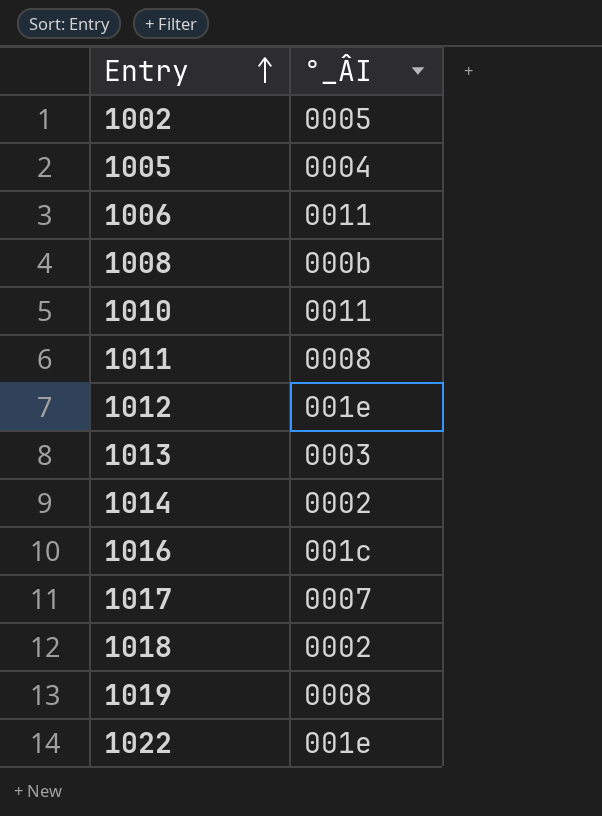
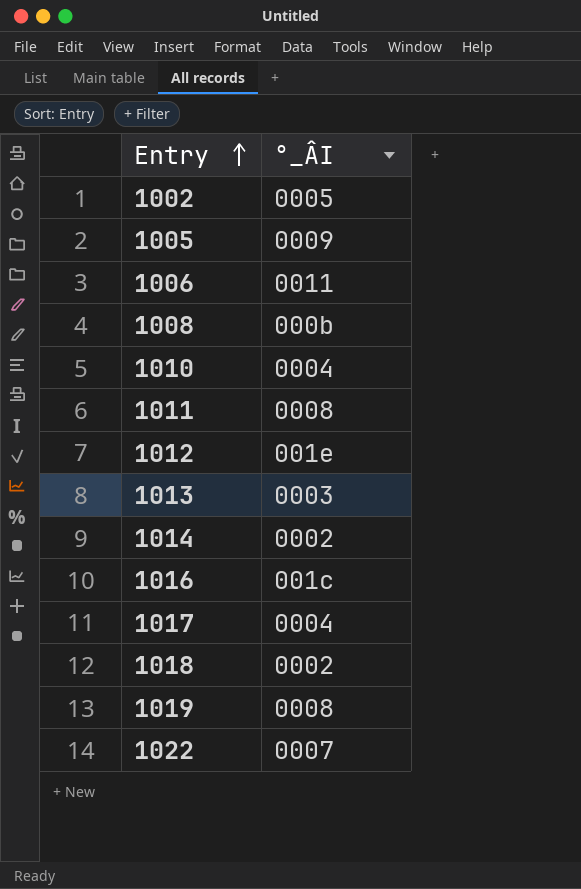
1005 | °_ÂI: 0004 -> 0009
1010 | °_ÂI: 0011 -> 0004
1017 | °_ÂI: 0007 -> 0004
1022 | °_ÂI: 001e -> 0007

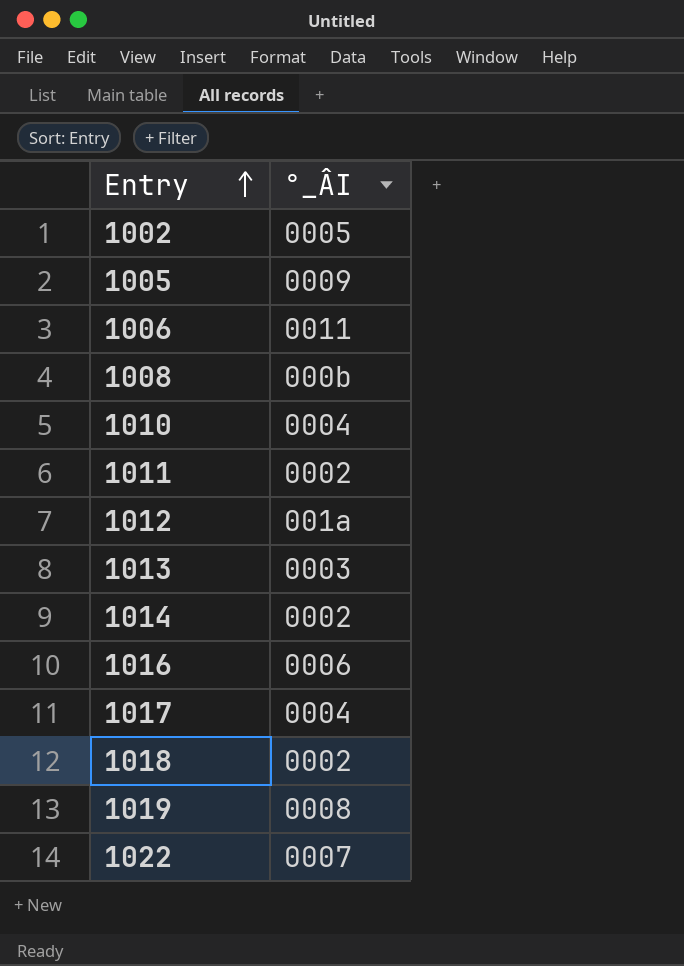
1011 | °_ÂI: 0008 -> 0002
1012 | °_ÂI: 001e -> 001a
1016 | °_ÂI: 001c -> 0006

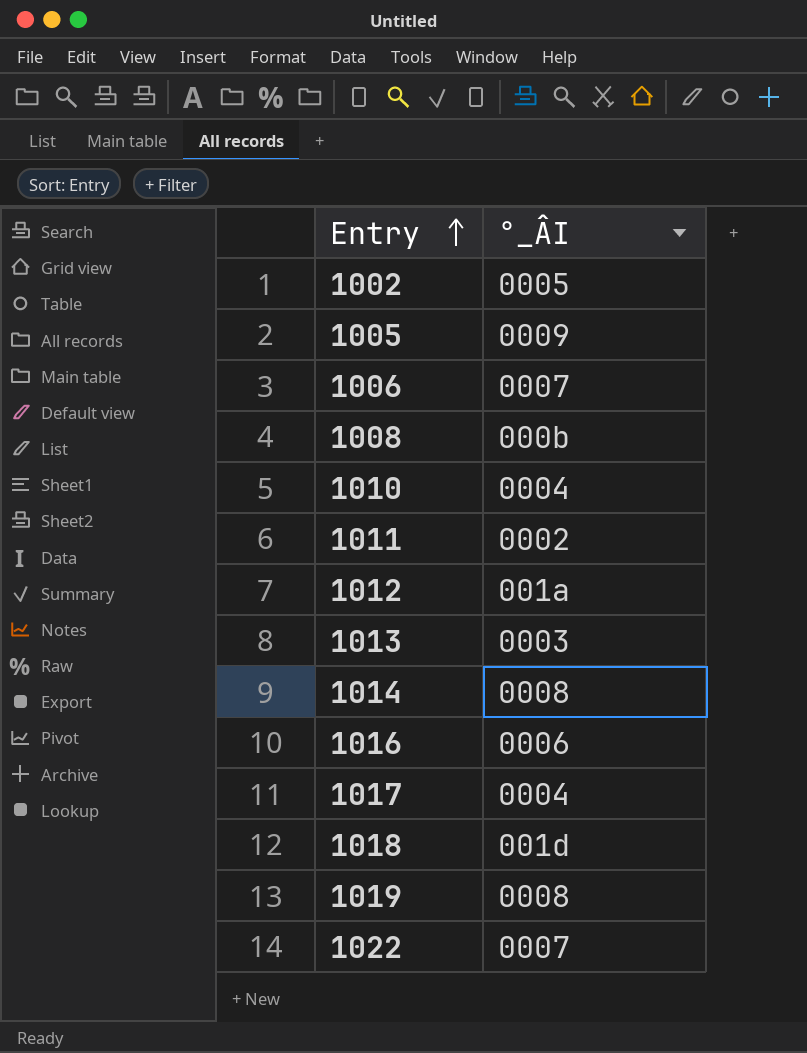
1006 | °_ÂI: 0011 -> 0007
1014 | °_ÂI: 0002 -> 0008
1018 | °_ÂI: 0002 -> 001d

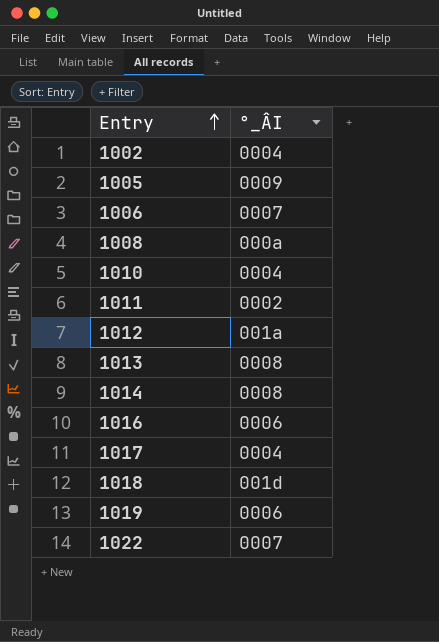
1002 | °_ÂI: 0005 -> 0004
1008 | °_ÂI: 000b -> 000a
1013 | °_ÂI: 0003 -> 0008
1019 | °_ÂI: 0008 -> 0006

